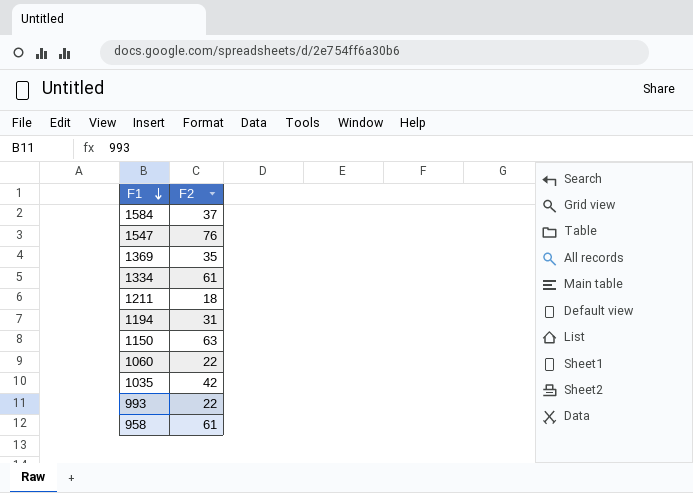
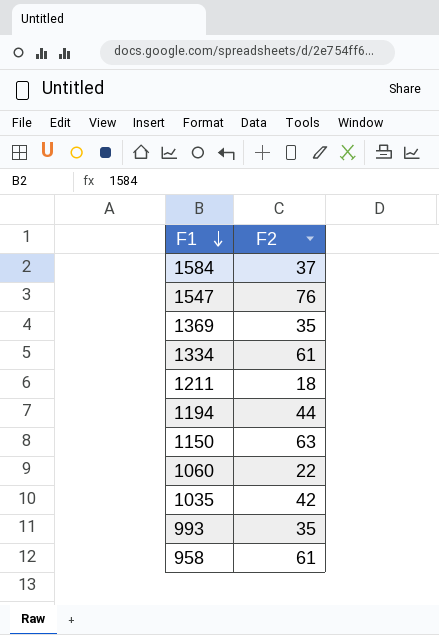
1194 | F2: 31 -> 44
993 | F2: 22 -> 35

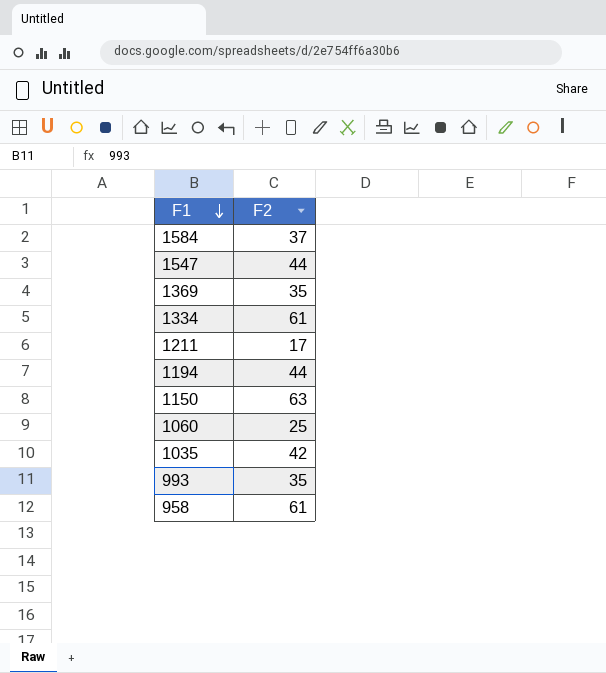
1547 | F2: 76 -> 44
1211 | F2: 18 -> 17
1060 | F2: 22 -> 25

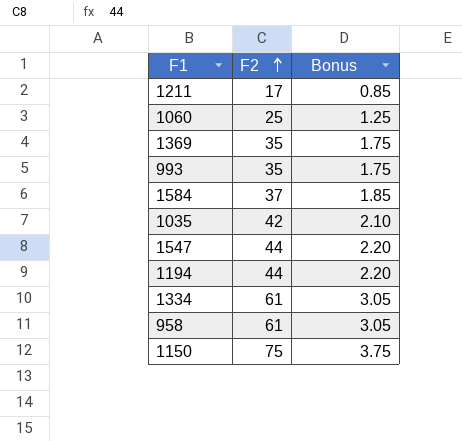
row order: F1 descending -> F2 ascending
column Bonus | formula: none -> [F2] * 0.05
1150 | F2: 63 -> 75

